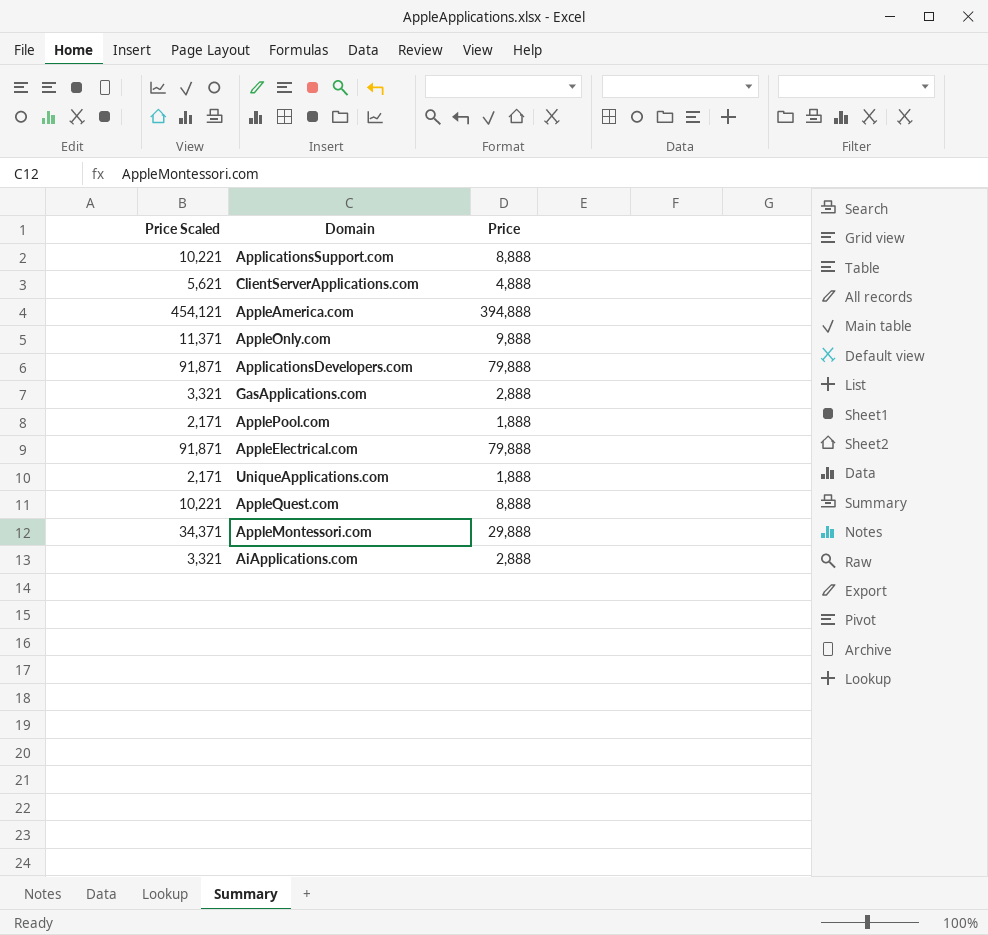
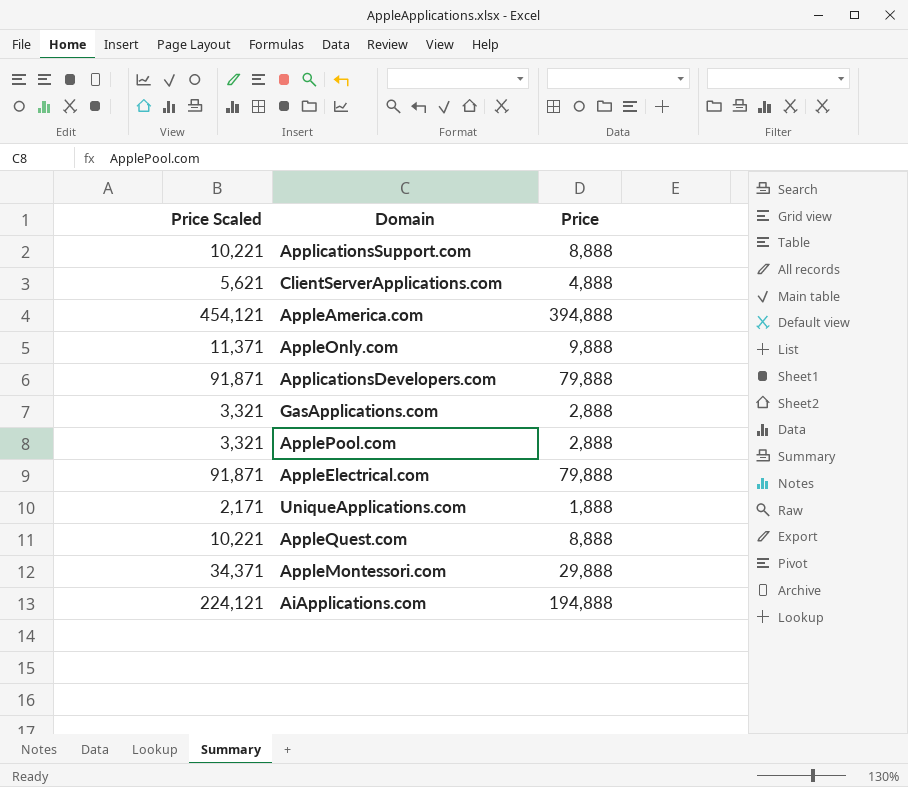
ApplePool.com | Price Scaled: 2,171 -> 3,321
ApplePool.com | Price: 1,888 -> 2,888
AiApplications.com | Price Scaled: 3,321 -> 224,121
AiApplications.com | Price: 2,888 -> 194,888

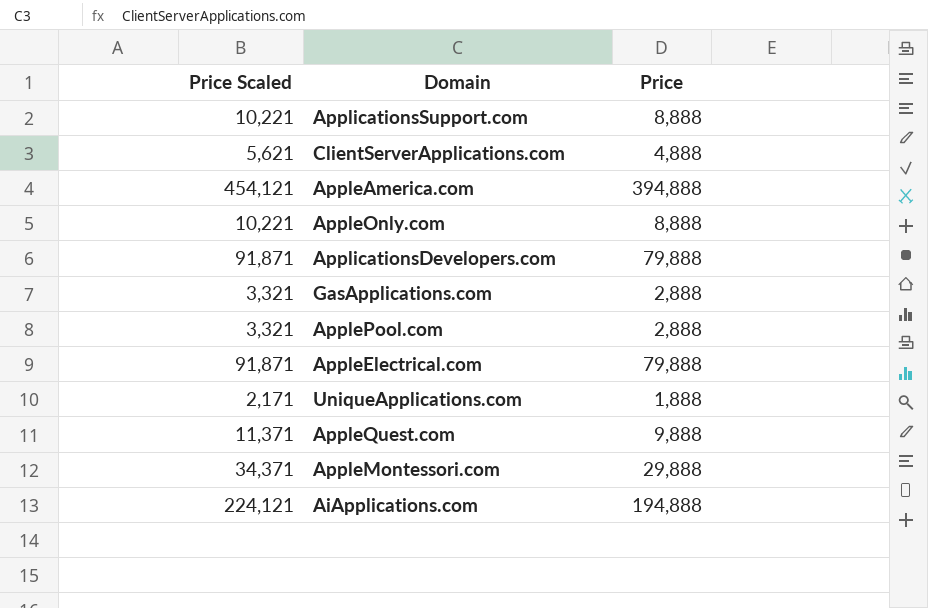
AppleOnly.com | Price Scaled: 11,371 -> 10,221
AppleOnly.com | Price: 9,888 -> 8,888
AppleQuest.com | Price Scaled: 10,221 -> 11,371
AppleQuest.com | Price: 8,888 -> 9,888

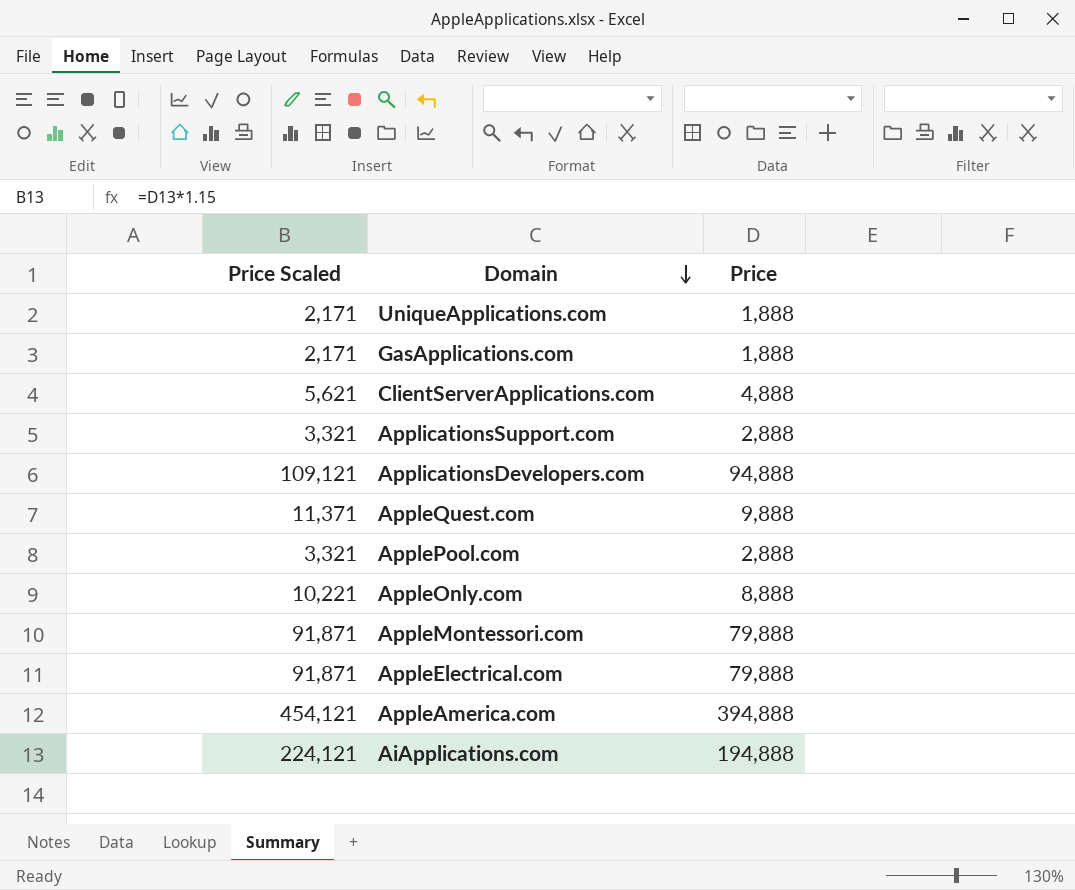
row order: none -> Domain descending
GasApplications.com | Price Scaled: 3,321 -> 2,171
GasApplications.com | Price: 2,888 -> 1,888
ApplicationsSupport.com | Price Scaled: 10,221 -> 3,321
ApplicationsSupport.com | Price: 8,888 -> 2,888
ApplicationsDevelopers.com | Price Scaled: 91,871 -> 109,121
ApplicationsDevelopers.com | Price: 79,888 -> 94,888
AppleMontessori.com | Price Scaled: 34,371 -> 91,871
AppleMontessori.com | Price: 29,888 -> 79,888

